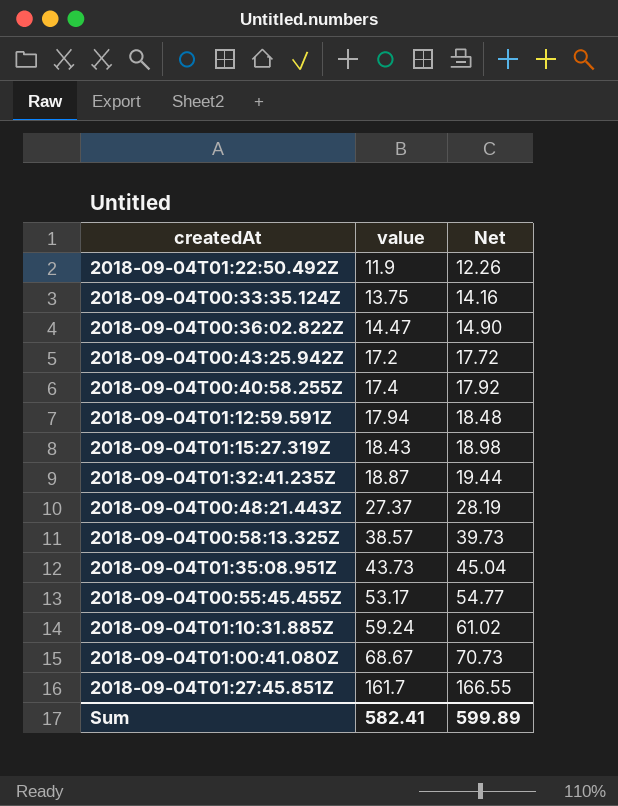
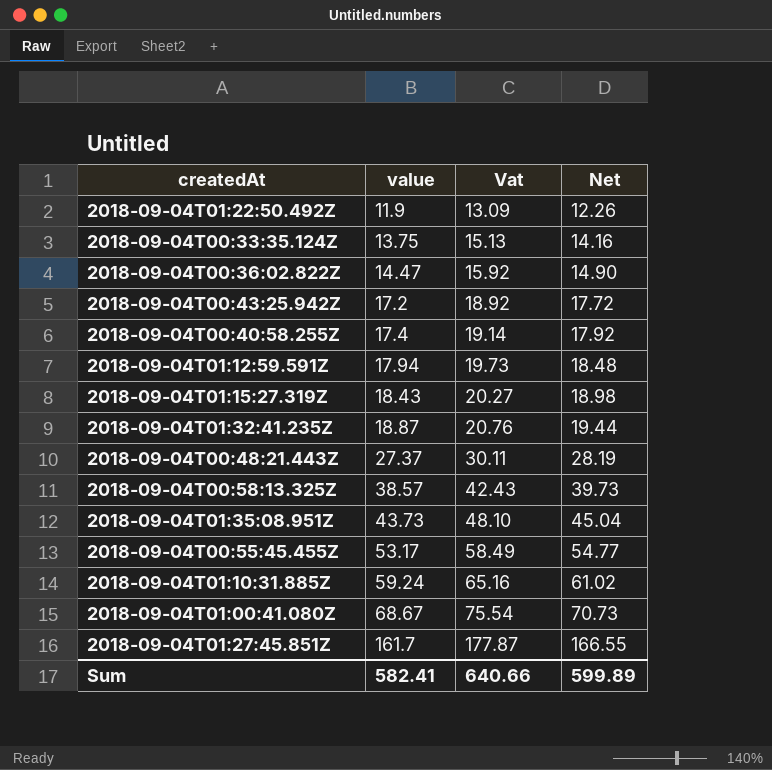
column Vat | formula: none -> [value] * 1.1

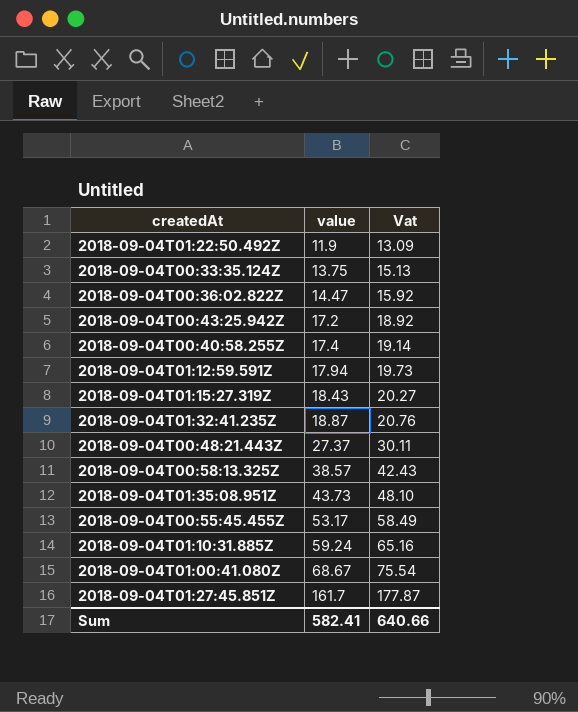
column Net | formula: [value] * 1.03 -> none

